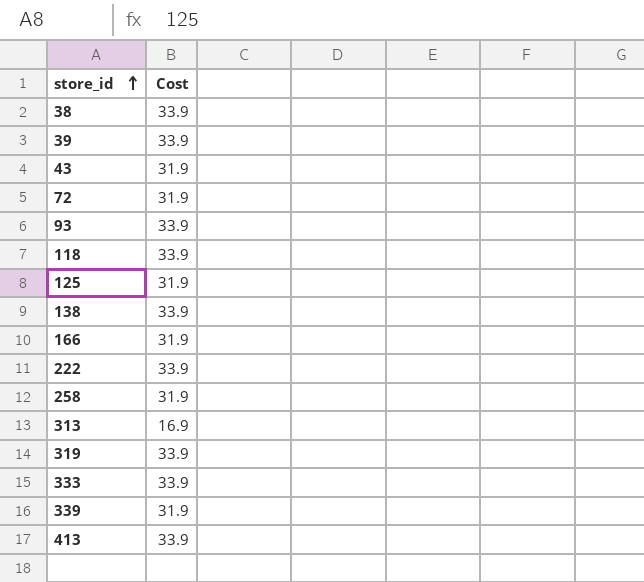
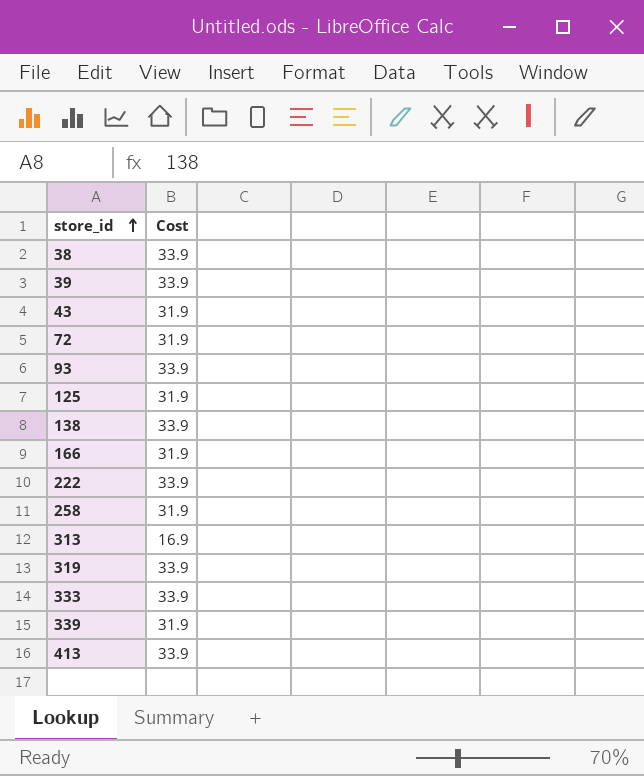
row 118: 33.9 -> none

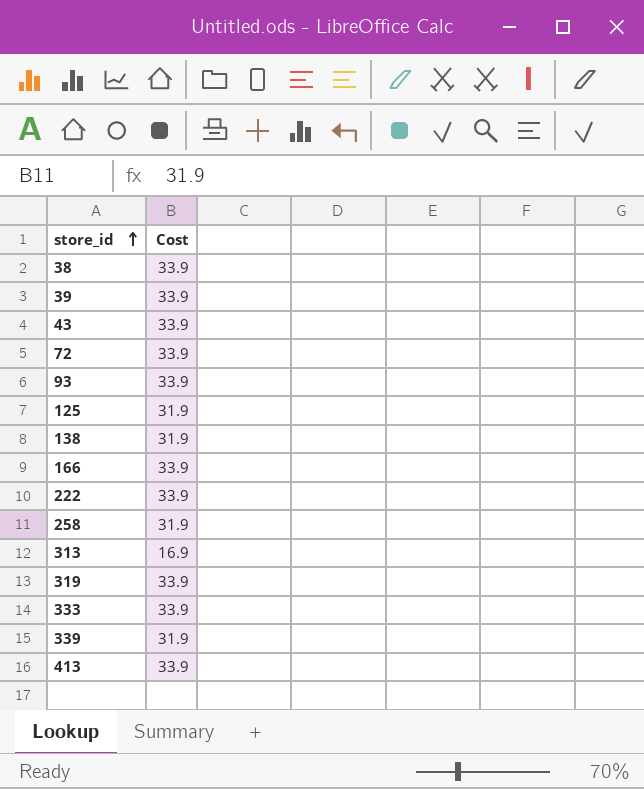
43 | Cost: 31.9 -> 33.9
72 | Cost: 31.9 -> 33.9
138 | Cost: 33.9 -> 31.9
166 | Cost: 31.9 -> 33.9

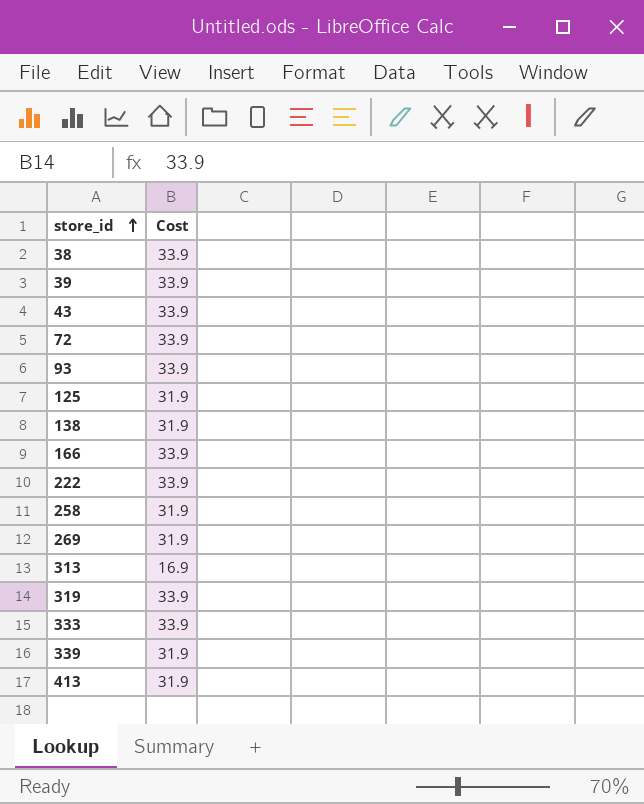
row 269: none -> 31.9
413 | Cost: 33.9 -> 31.9

